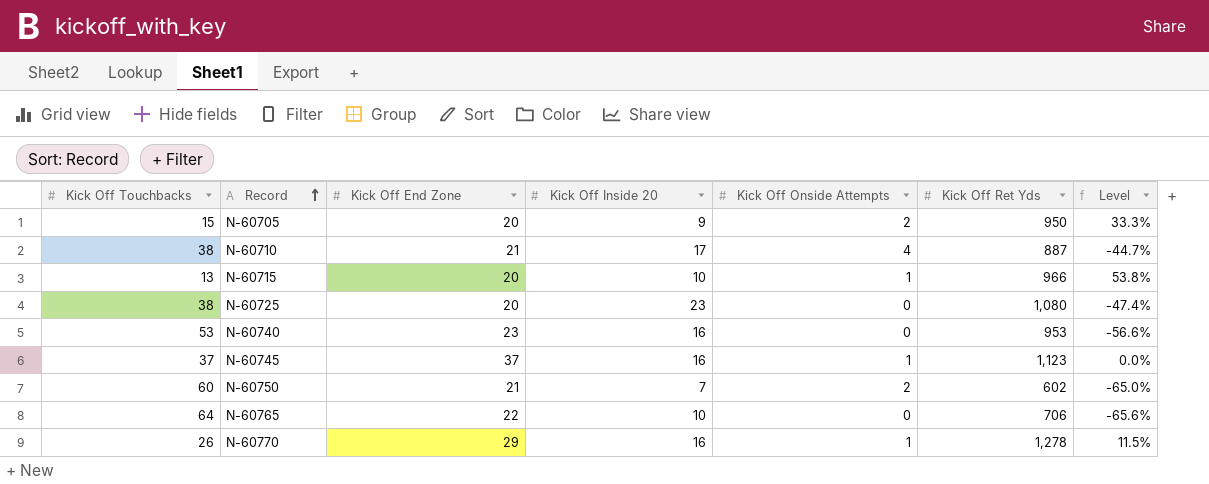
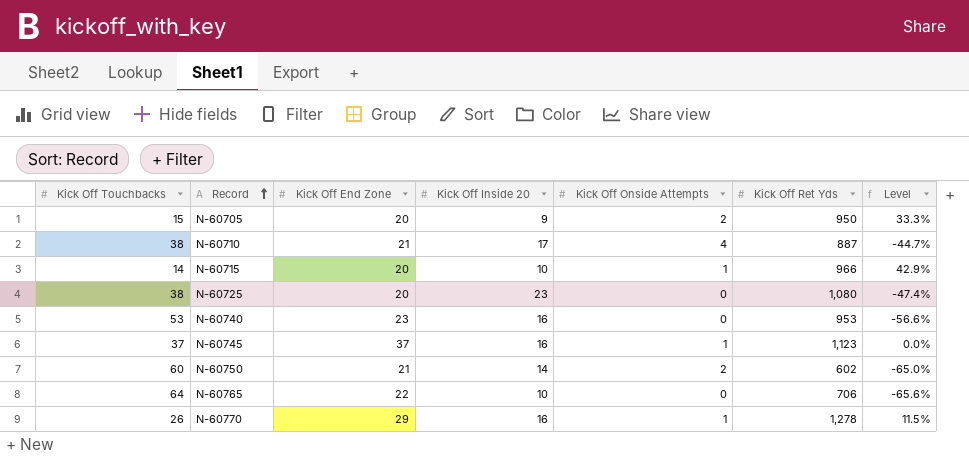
N-60715 | Kick Off Touchbacks: 13 -> 14
N-60715 | Level: 53.8% -> 42.9%
N-60750 | Kick Off Inside 20: 7 -> 14

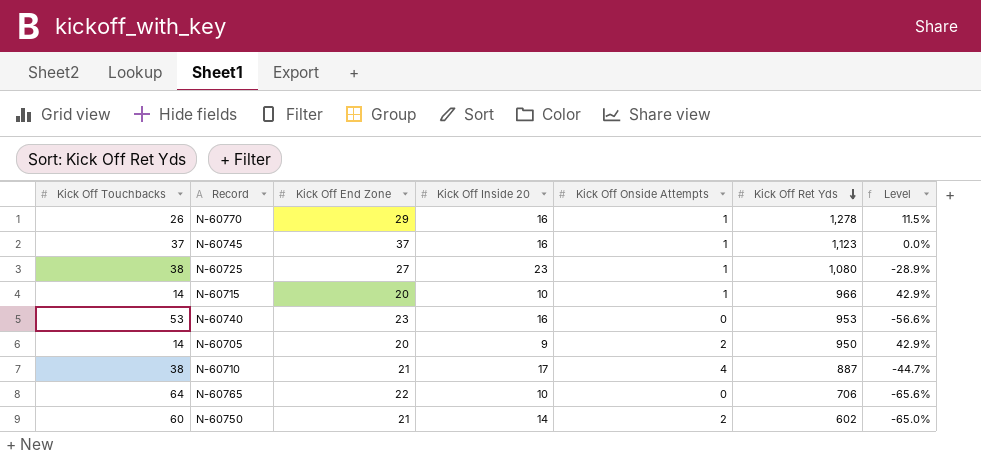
row order: Record ascending -> Kick Off Ret Yds descending
N-60725 | Kick Off End Zone: 20 -> 27
N-60725 | Kick Off Onside Attempts: 0 -> 1
N-60725 | Level: -47.4% -> -28.9%
N-60705 | Kick Off Touchbacks: 15 -> 14
N-60705 | Level: 33.3% -> 42.9%

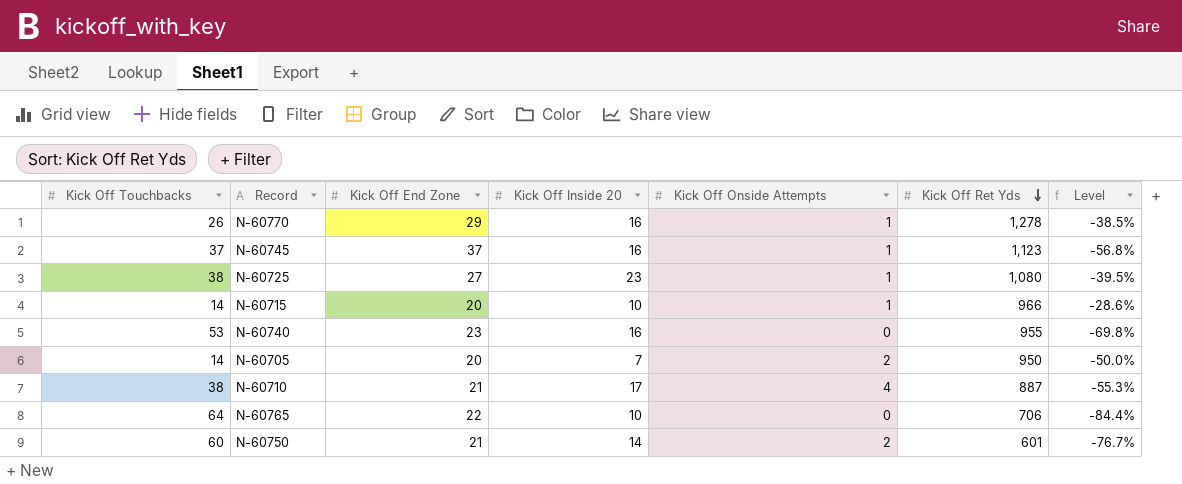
column Level | formula: ([Kick Off End Zone] - [Kick Off Touchbacks]) / [Kick Off Touchbacks] -> ([Kick Off Inside 20] - [Kick Off Touchbacks]) / [Kick Off Touchbacks]
N-60740 | Kick Off Ret Yds: 953 -> 955
N-60705 | Kick Off Inside 20: 9 -> 7
N-60750 | Kick Off Ret Yds: 602 -> 601

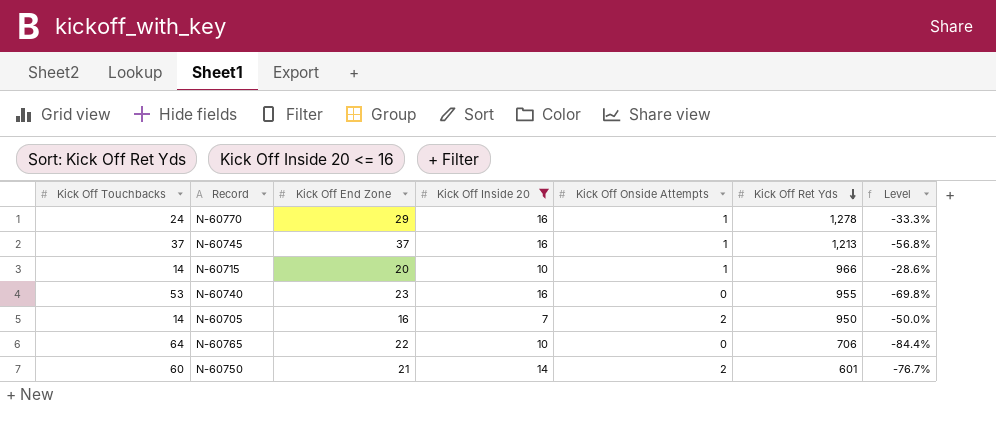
filter: none -> Kick Off Inside 20 <= 16
N-60770 | Kick Off Touchbacks: 26 -> 24
N-60770 | Level: -38.5% -> -33.3%
N-60745 | Kick Off Ret Yds: 1,123 -> 1,213
N-60705 | Kick Off End Zone: 20 -> 16

